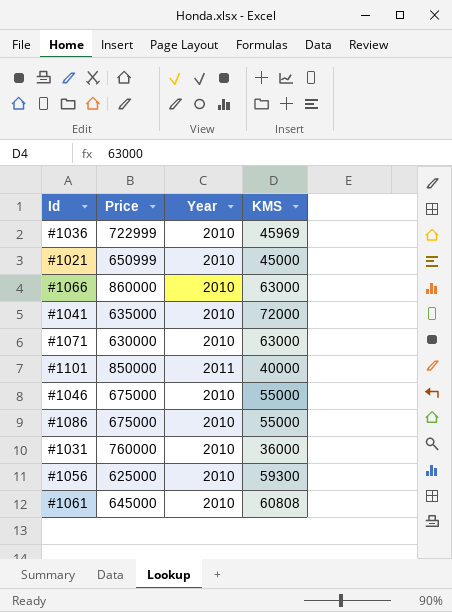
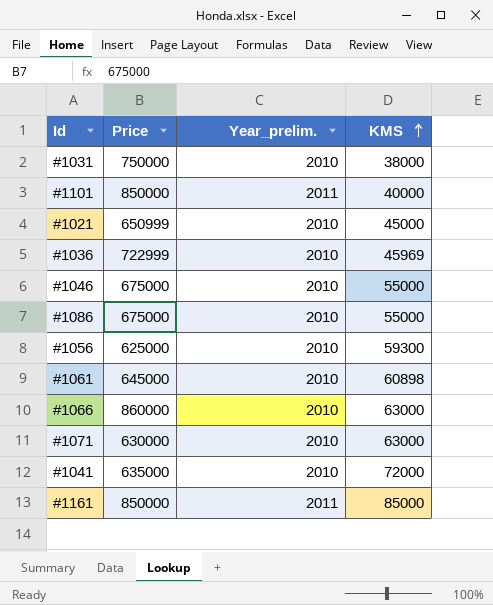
row order: none -> KMS ascending
column name: Year -> Year_prelim.
#1031 | Price: 760000 -> 750000
#1031 | KMS: 36000 -> 38000
#1061 | KMS: 60808 -> 60898
row #1161: none -> 850000 | 2011 | 85000

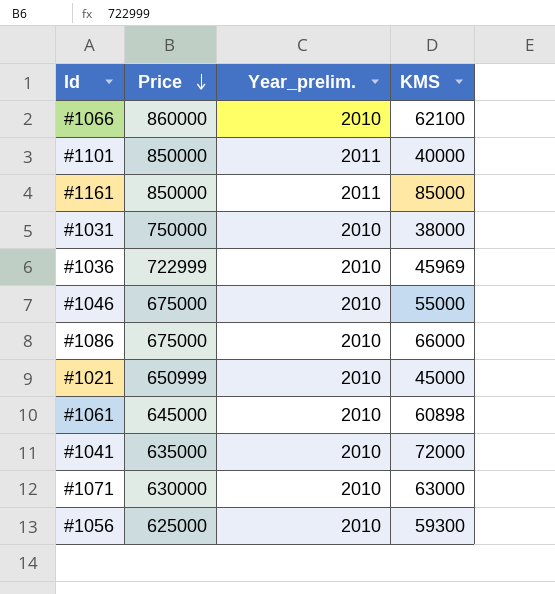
row order: KMS ascending -> Price descending
#1066 | KMS: 63000 -> 62100
#1086 | KMS: 55000 -> 66000

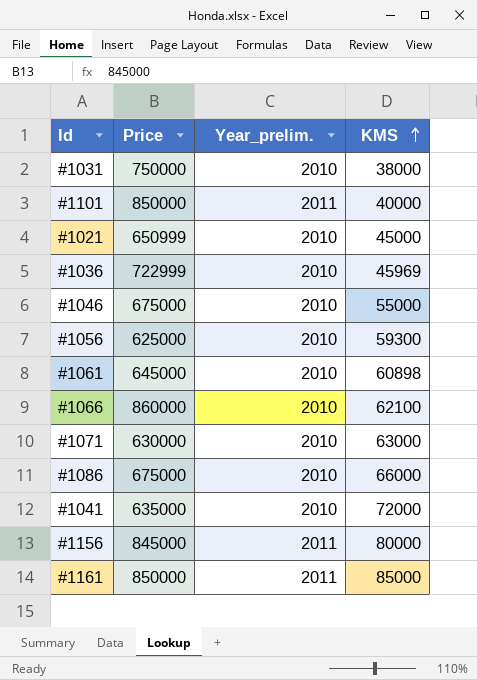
row order: Price descending -> KMS ascending
row #1156: none -> 845000 | 2011 | 80000

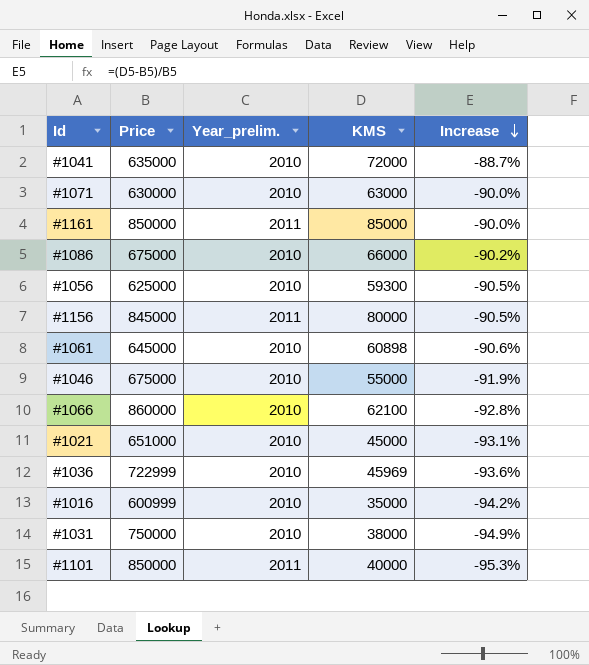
row order: KMS ascending -> Increase descending
column Increase | formula: none -> ([KMS] - [Price]) / [Price]
#1021 | Price: 650999 -> 651000
row #1016: none -> 600999 | 2010 | 35000 | -94.2%

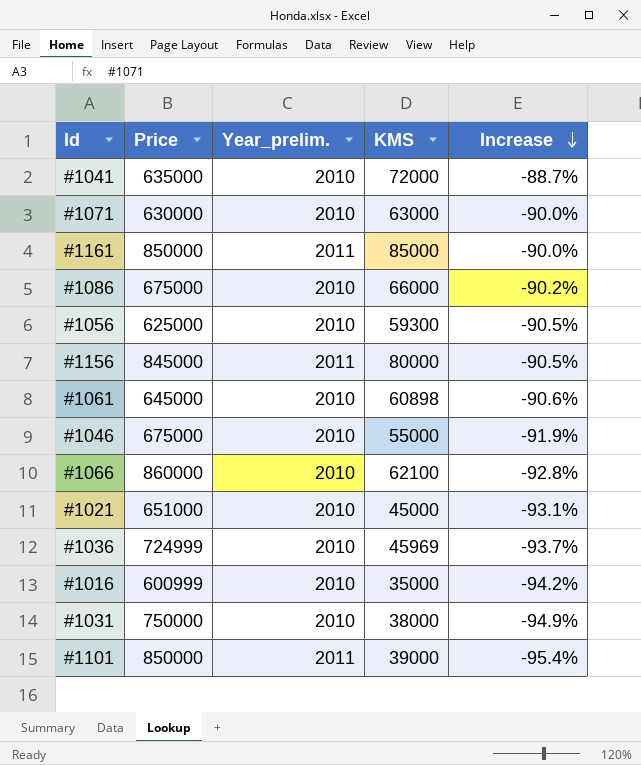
#1036 | Price: 722999 -> 724999
#1036 | Increase: -93.6% -> -93.7%
#1101 | KMS: 40000 -> 39000
#1101 | Increase: -95.3% -> -95.4%

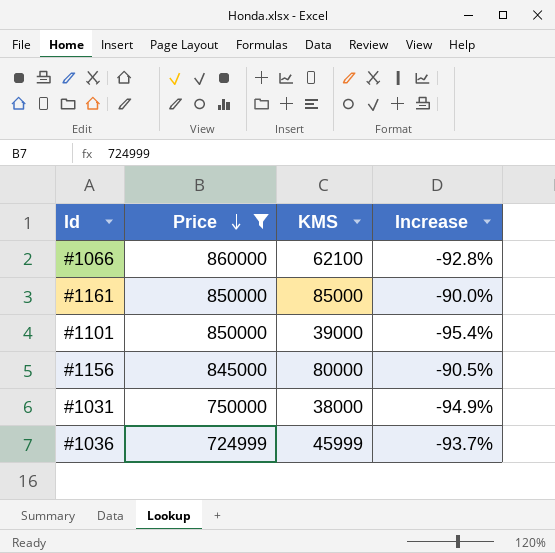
filter: none -> Price >= 724999
row order: Increase descending -> Price descending
column Year_prelim. | position: 3 -> none
#1036 | KMS: 45969 -> 45999

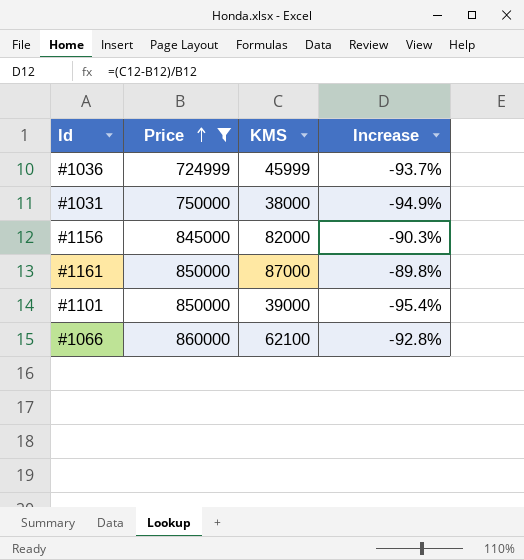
row order: Price descending -> Price ascending
#1156 | KMS: 80000 -> 82000
#1156 | Increase: -90.5% -> -90.3%
#1161 | KMS: 85000 -> 87000
#1161 | Increase: -90.0% -> -89.8%

